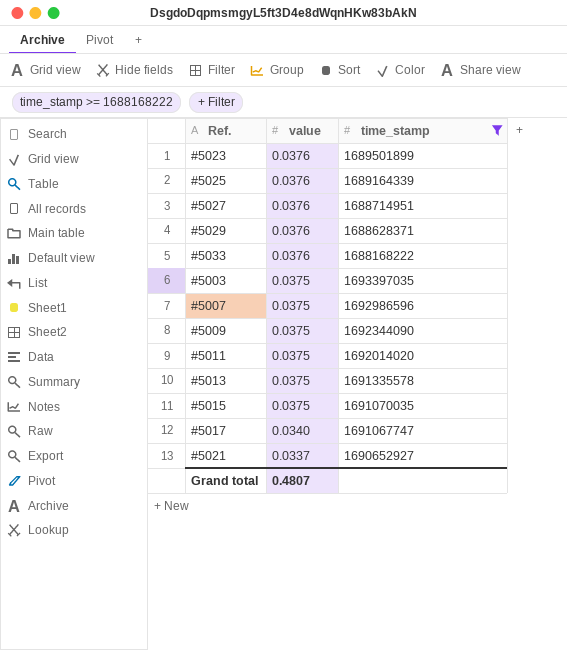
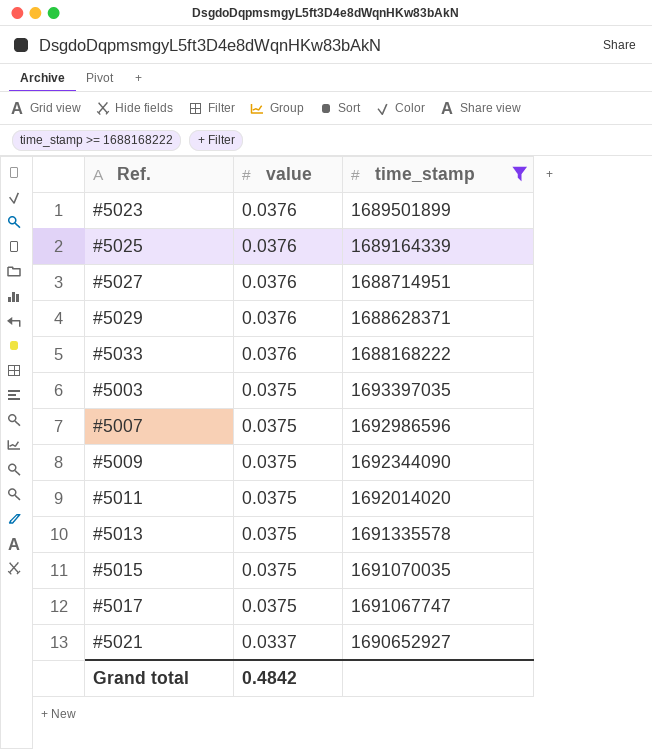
#5017 | value: 0.0340 -> 0.0375
Grand total | value: 0.4807 -> 0.4842

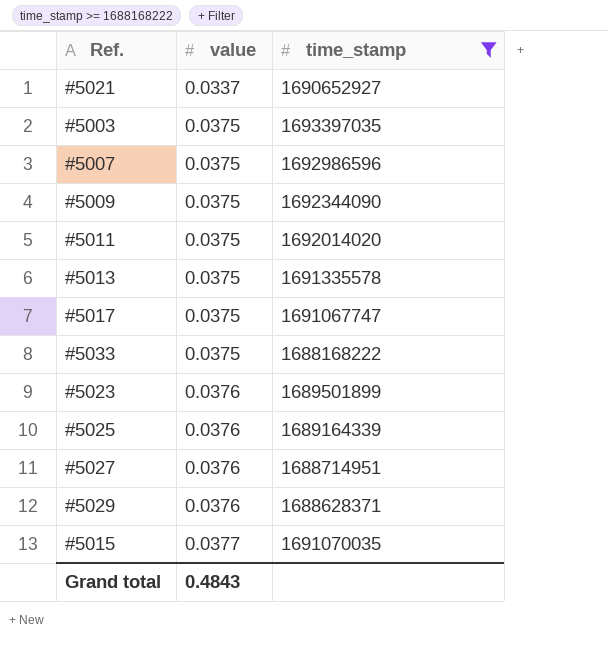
row order: value descending -> value ascending
#5033 | value: 0.0376 -> 0.0375
#5015 | value: 0.0375 -> 0.0377
Grand total | value: 0.4842 -> 0.4843

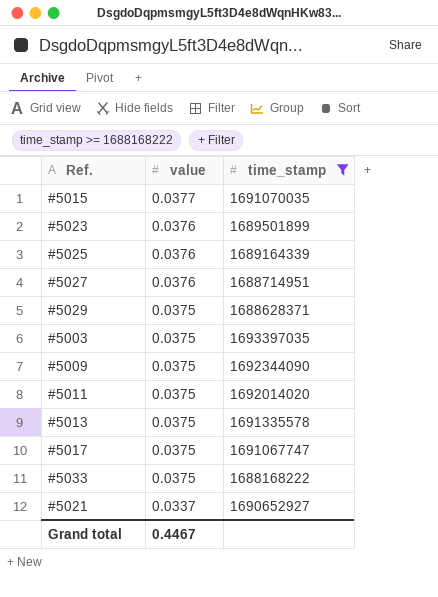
row order: value ascending -> value descending
row #5007: 0.0375 | 1692986596 -> none
#5029 | value: 0.0376 -> 0.0375
Grand total | value: 0.4843 -> 0.4467

